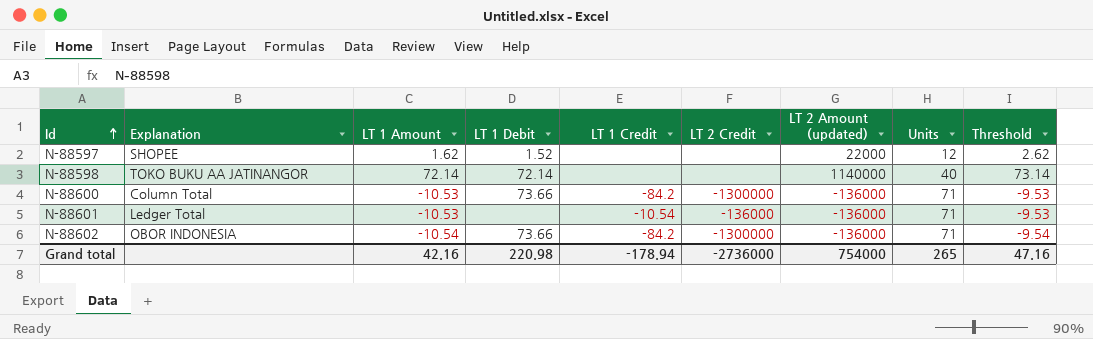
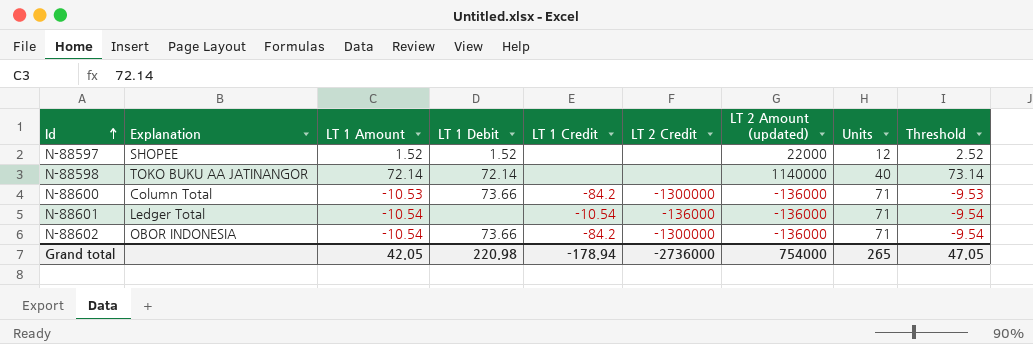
N-88597 | LT 1 Amount: 1.62 -> 1.52
N-88597 | Threshold: 2.62 -> 2.52
N-88601 | LT 1 Amount: -10.53 -> -10.54
N-88601 | Threshold: -9.53 -> -9.54
Grand total | LT 1 Amount: 42.16 -> 42.05
Grand total | Threshold: 47.16 -> 47.05

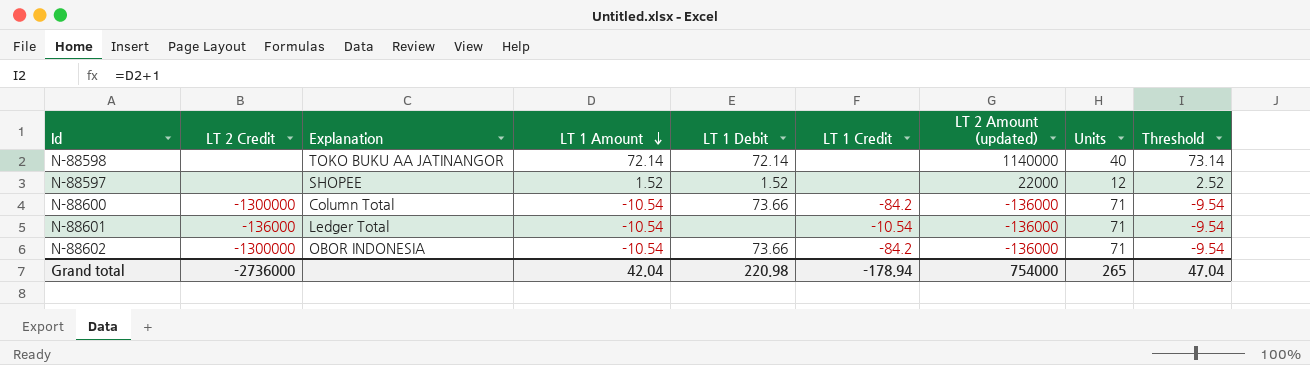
row order: Id ascending -> LT 1 Amount descending
column LT 2 Credit | position: 6 -> 2
N-88600 | LT 1 Amount: -10.53 -> -10.54
N-88600 | Threshold: -9.53 -> -9.54
Grand total | LT 1 Amount: 42.05 -> 42.04
Grand total | Threshold: 47.05 -> 47.04

